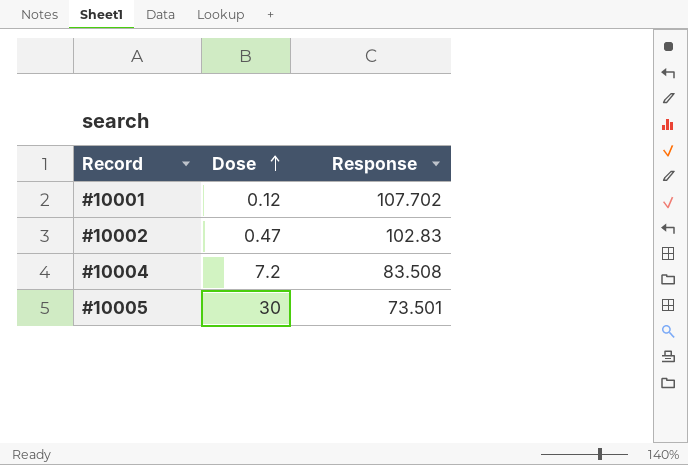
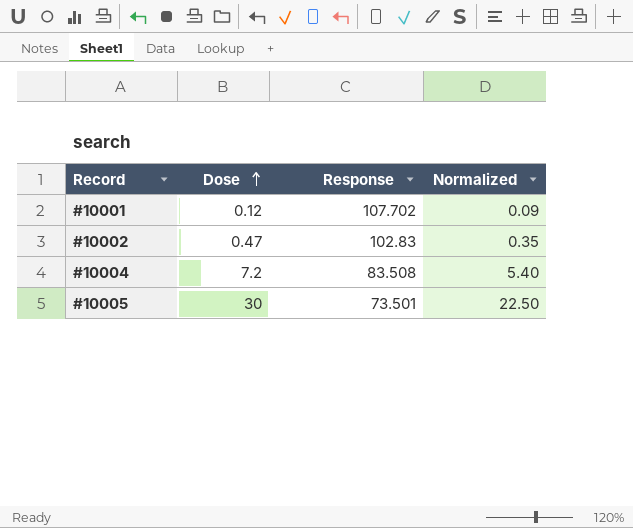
column Normalized | formula: none -> [Dose] * 0.75

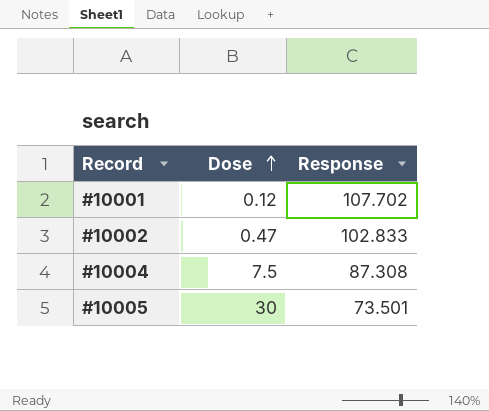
column Normalized | formula: [Dose] * 0.75 -> none
#10002 | Response: 102.83 -> 102.833
#10004 | Dose: 7.2 -> 7.5
#10004 | Response: 83.508 -> 87.308

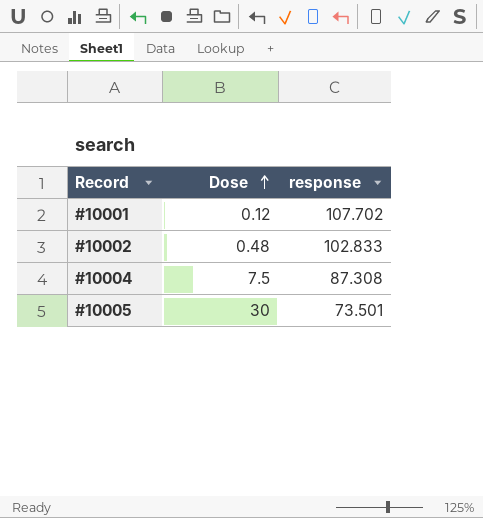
column name: Response -> response
#10002 | Dose: 0.47 -> 0.48

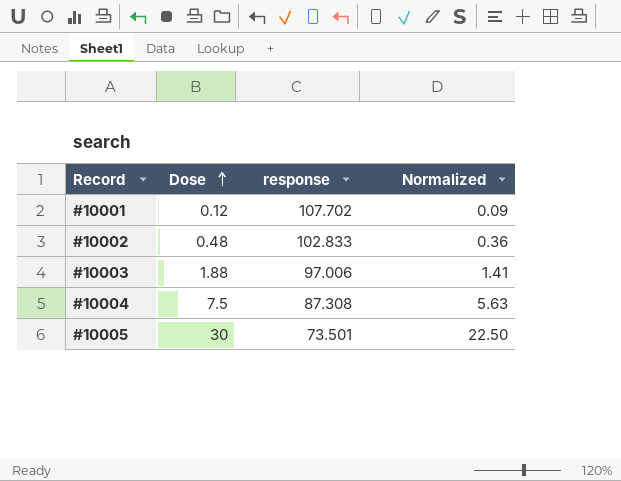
column Normalized | formula: none -> [Dose] * 0.75
row #10003: none -> 1.88 | 97.006 | 1.41

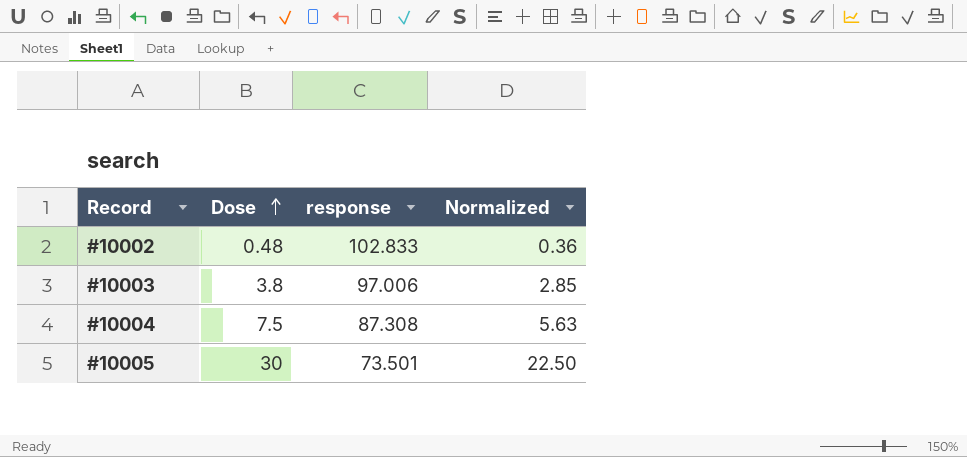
row #10001: 0.12 | 107.702 | 0.09 -> none
#10003 | Dose: 1.88 -> 3.8
#10003 | Normalized: 1.41 -> 2.85

